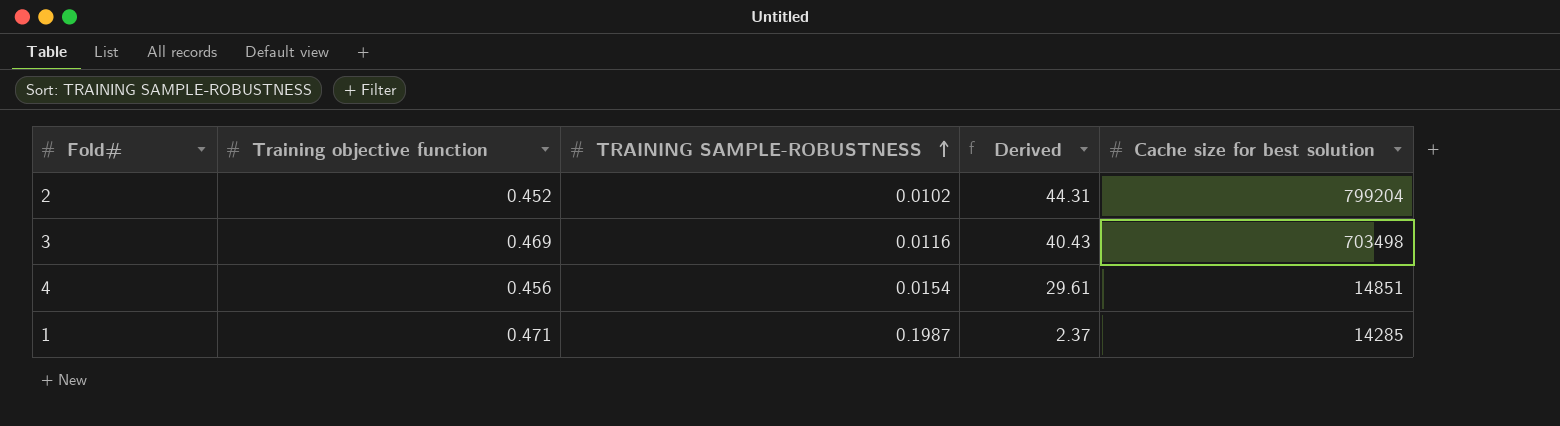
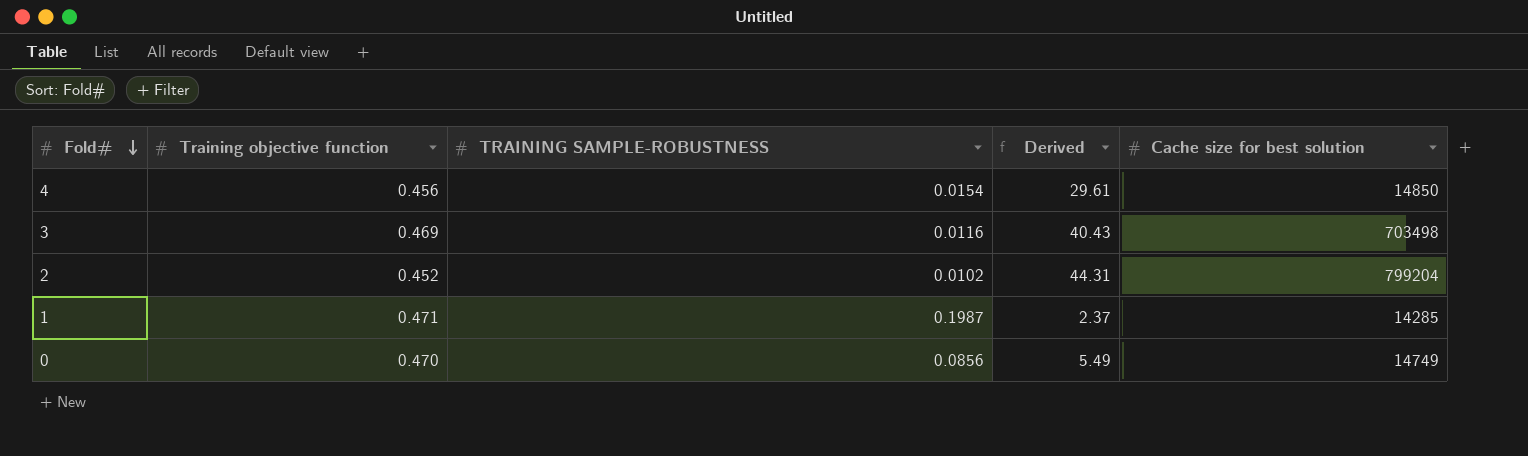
row order: TRAINING SAMPLE-ROBUSTNESS ascending -> Fold# descending
4 | Cache size for best solution: 14851 -> 14850
row 0: none -> 0.470 | 0.0856 | 5.49 | 14749

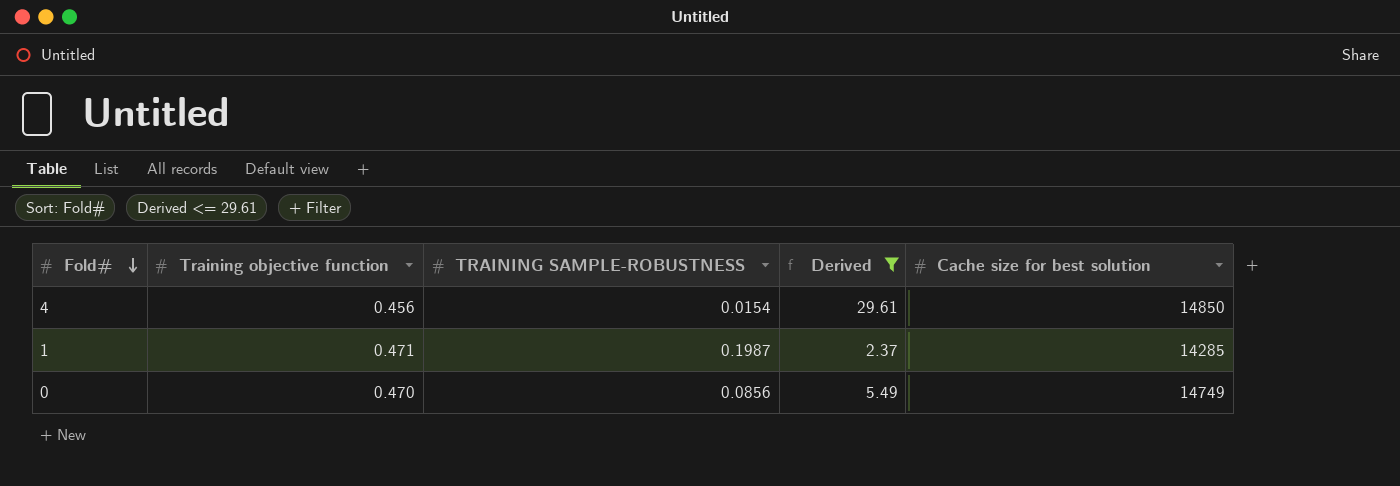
filter: none -> Derived <= 29.61

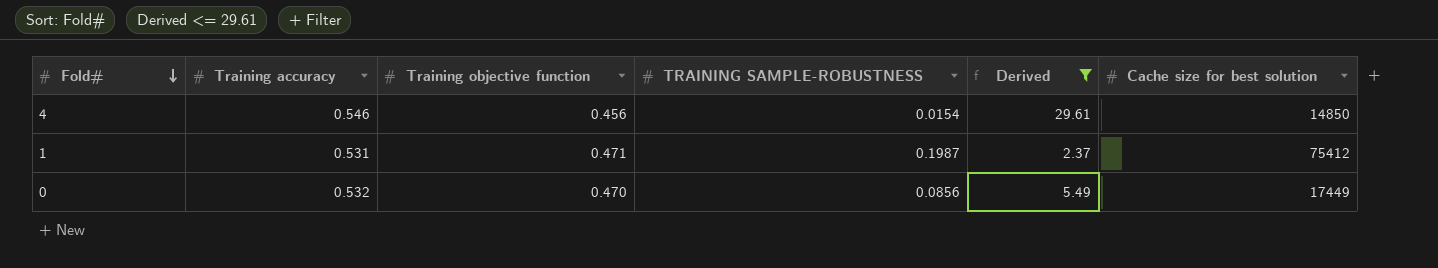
column Training accuracy | position: none -> 2
1 | Cache size for best solution: 14285 -> 75412
0 | Cache size for best solution: 14749 -> 17449

